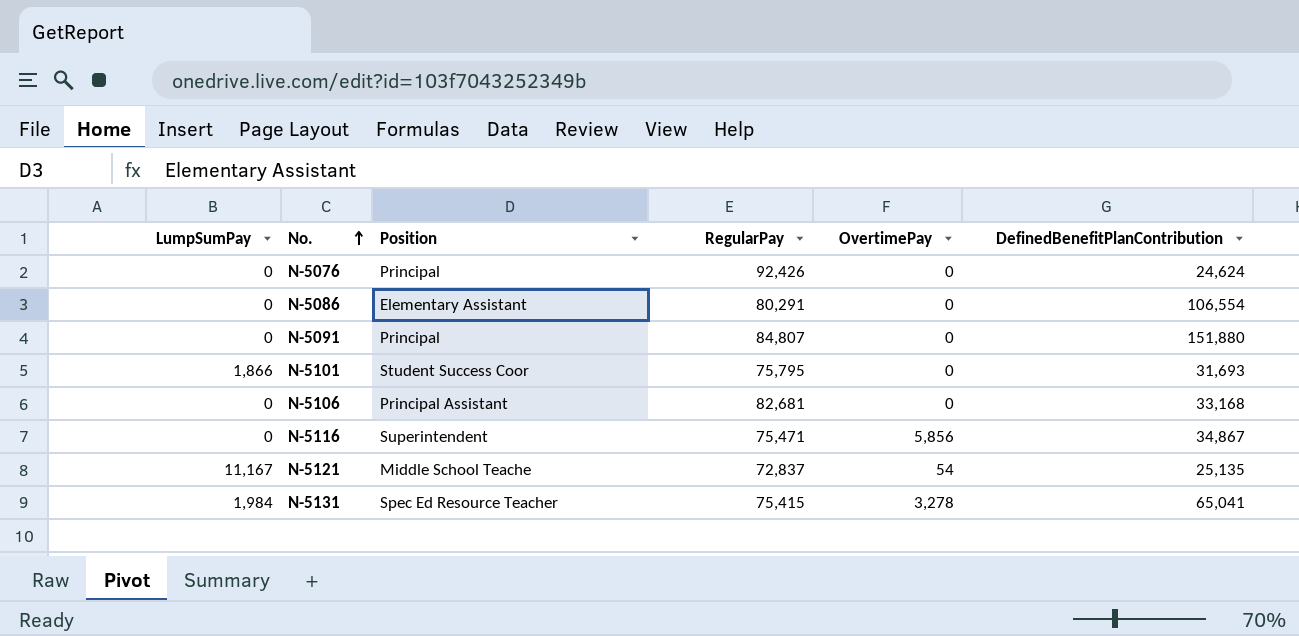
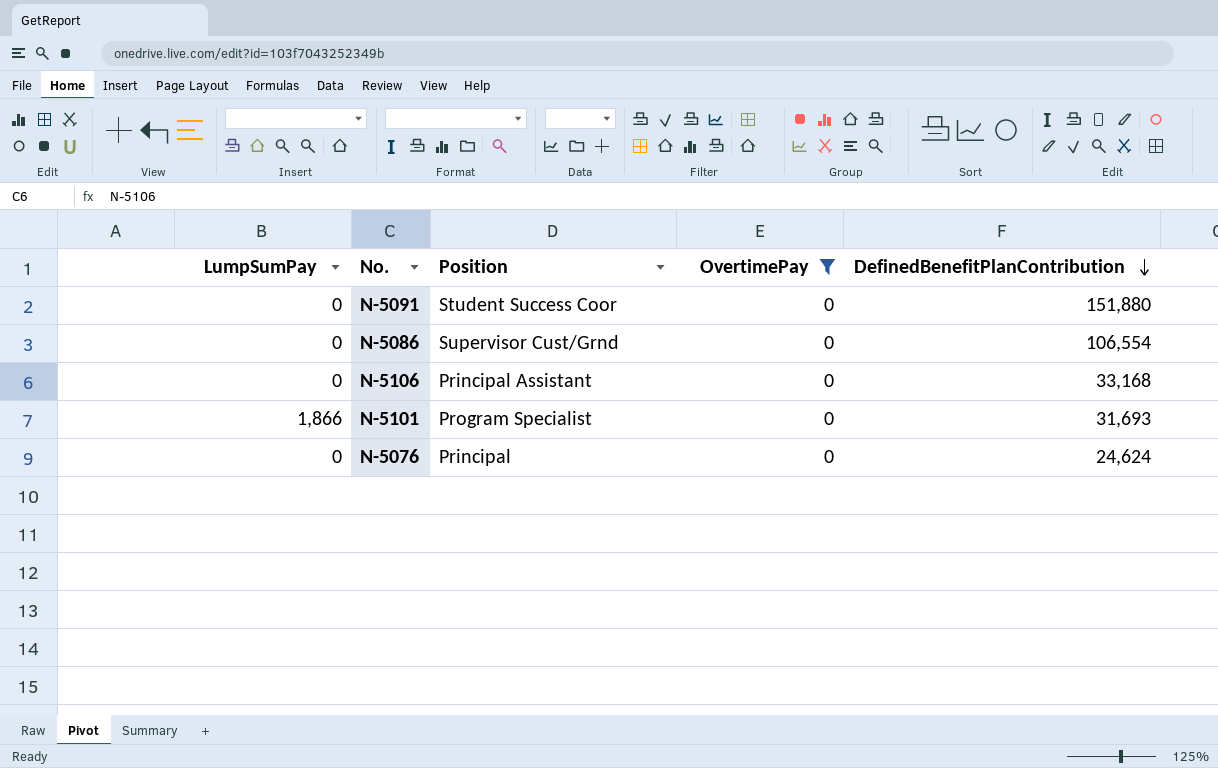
filter: none -> OvertimePay = 0
row order: No. ascending -> DefinedBenefitPlanContribution descending
column RegularPay | position: 4 -> none
N-5091 | Position: Principal -> Student Success Coor
N-5086 | Position: Elementary Assistant -> Supervisor Cust/Grnd
N-5101 | Position: Student Success Coor -> Program Specialist

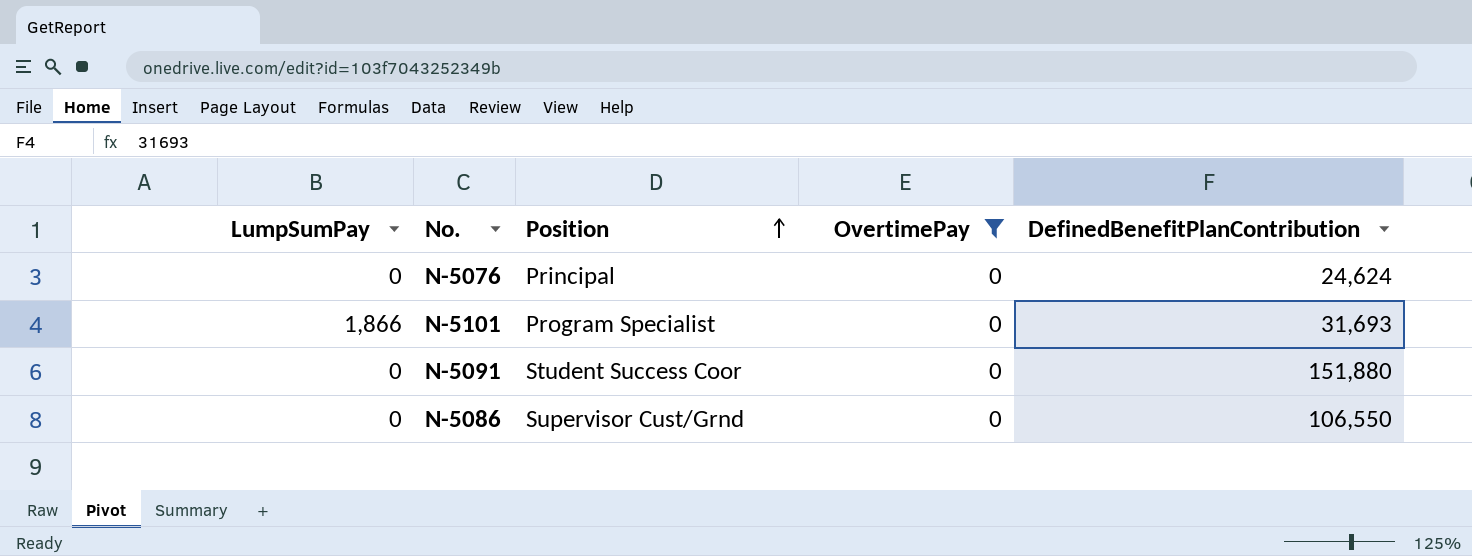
row order: DefinedBenefitPlanContribution descending -> Position ascending
row N-5106: 0 | Principal Assistant | 0 | 33,168 -> none
N-5086 | DefinedBenefitPlanContribution: 106,554 -> 106,550

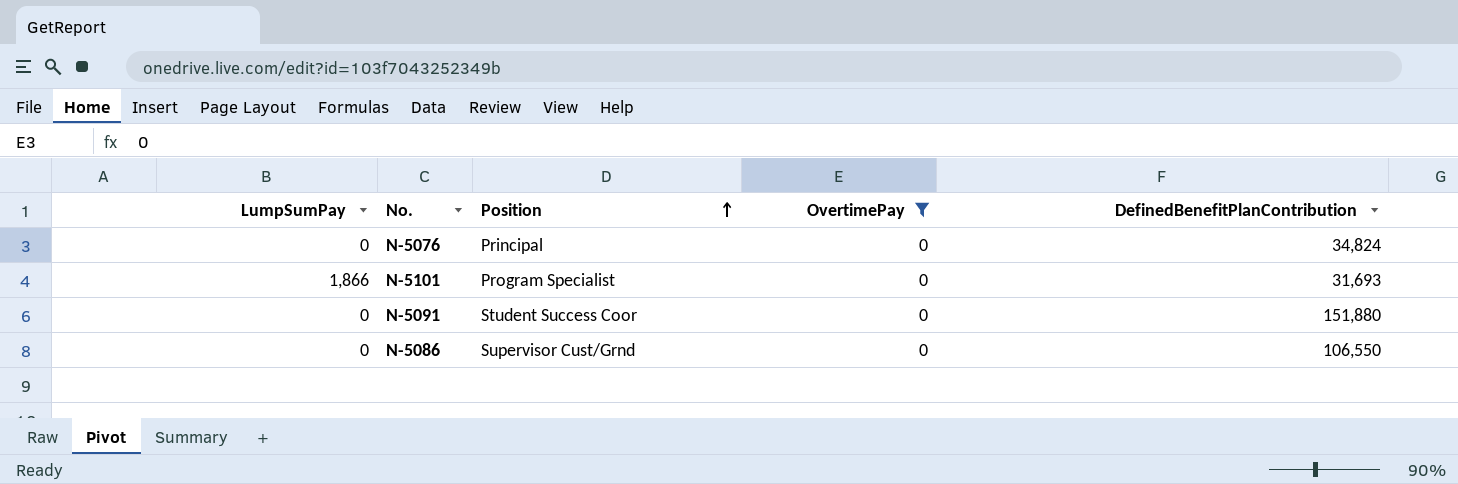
N-5076 | DefinedBenefitPlanContribution: 24,624 -> 34,824

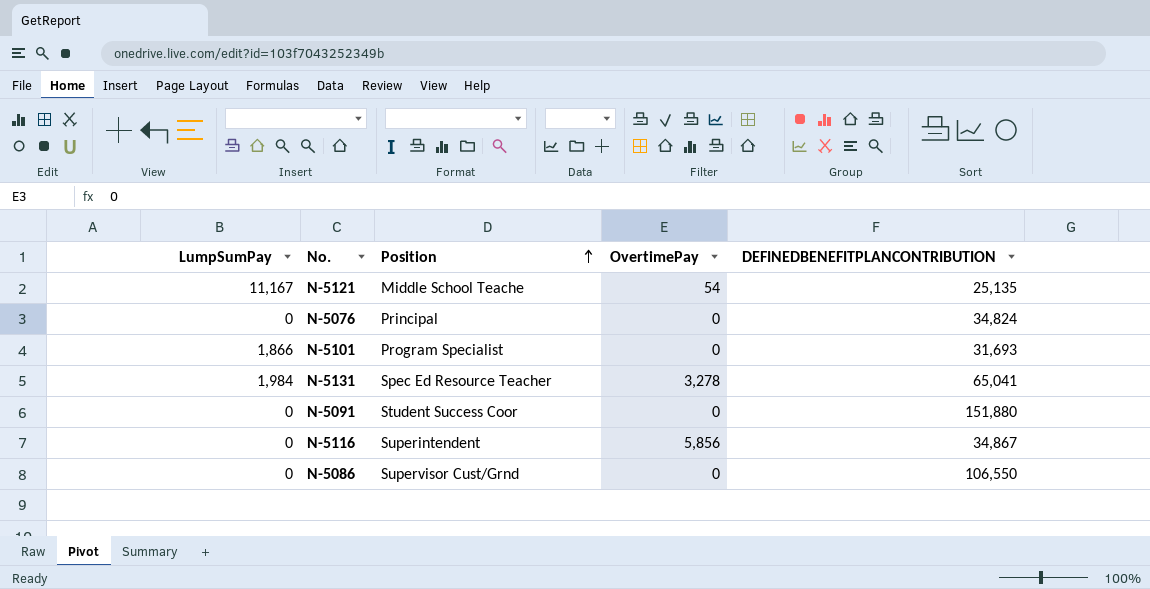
filter: OvertimePay = 0 -> none
column name: DefinedBenefitPlanContribution -> DEFINEDBENEFITPLANCONTRIBUTION

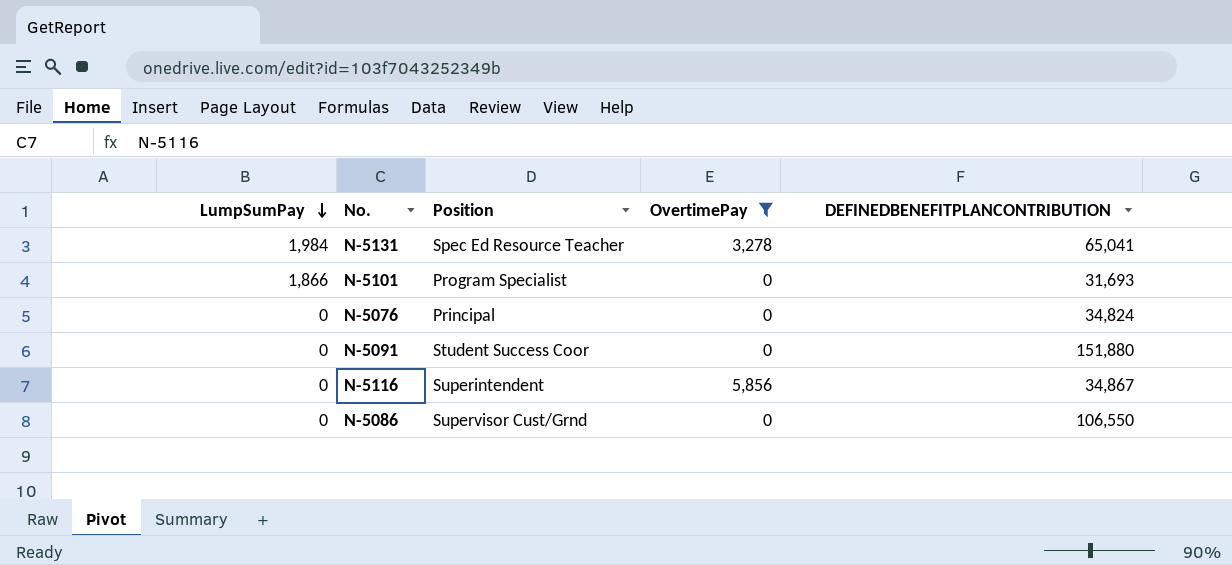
filter: none -> OvertimePay != 54
row order: Position ascending -> LumpSumPay descending

